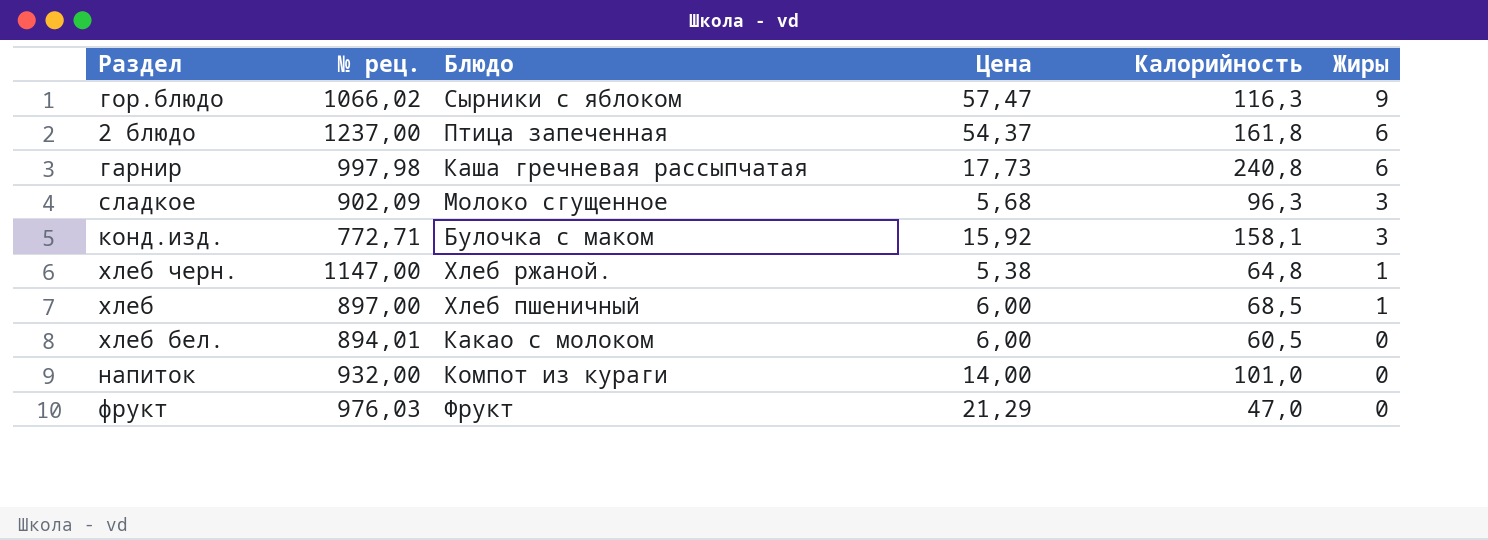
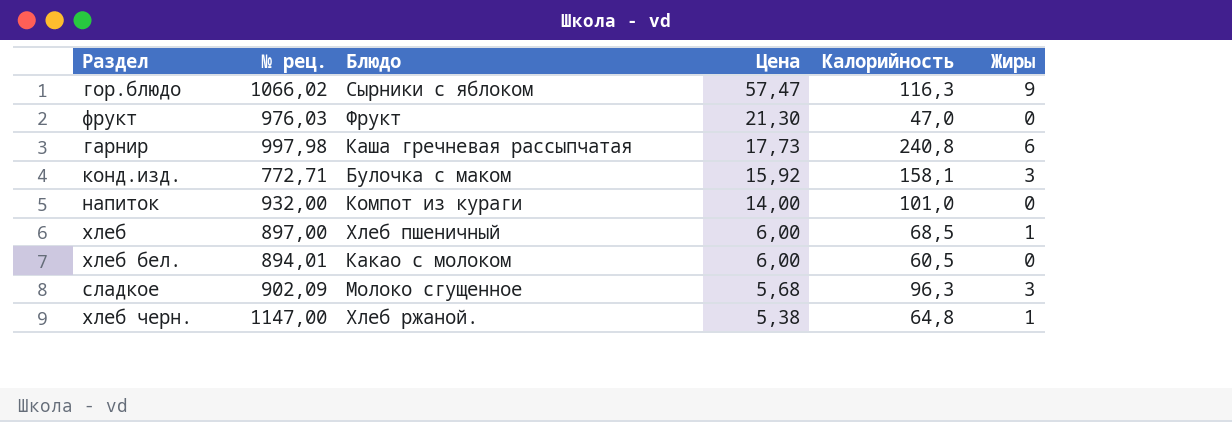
row order: Жиры descending -> Цена descending
row 2 блюдо: 1237,00 | Птица запеченная | 54,37 | 161,8 | 6 -> none
фрукт | Цена: 21,29 -> 21,30

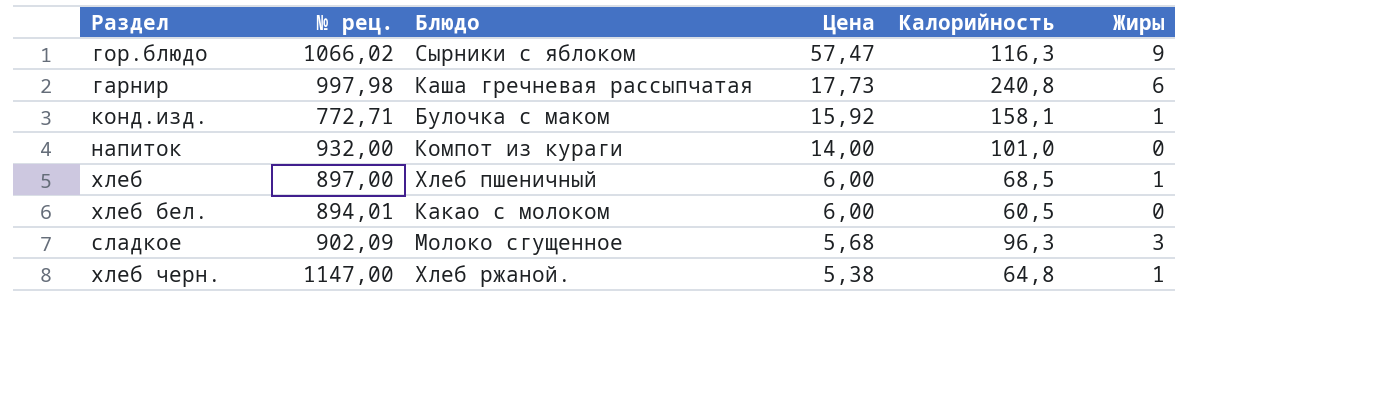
row фрукт: 976,03 | Фрукт | 21,30 | 47,0 | 0 -> none
конд.изд. | Жиры: 3 -> 1

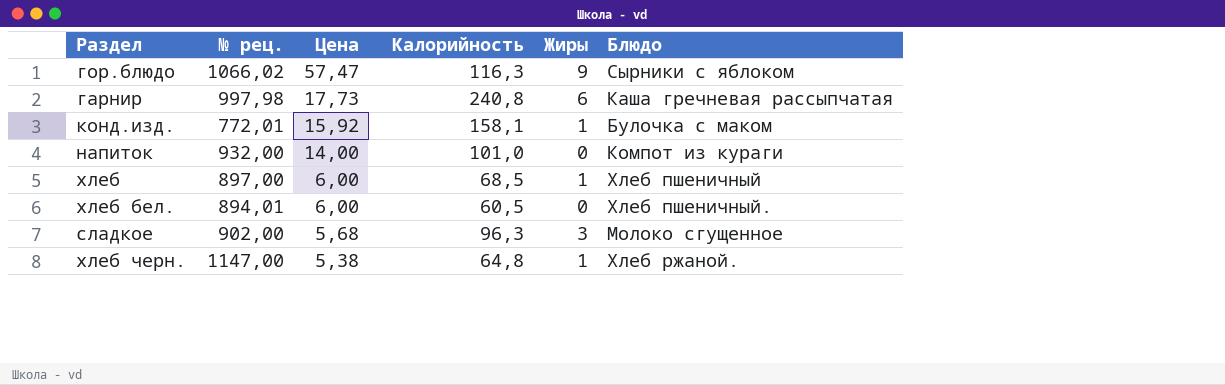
column Блюдо | position: 3 -> 6
конд.изд. | № рец.: 772,71 -> 772,01
хлеб бел. | Блюдо: Какао с молоком -> Хлеб пшеничный.
сладкое | № рец.: 902,09 -> 902,00

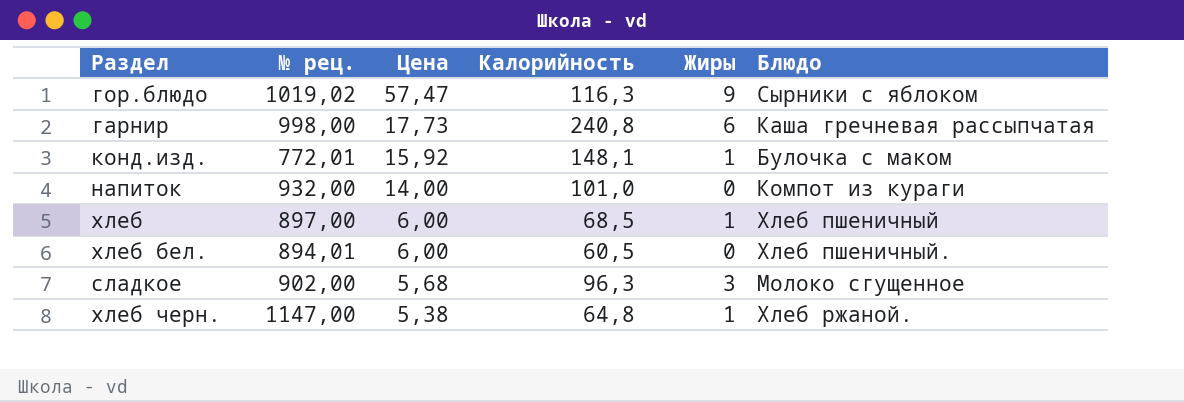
гор.блюдо | № рец.: 1066,02 -> 1019,02
гарнир | № рец.: 997,98 -> 998,00
конд.изд. | Калорийность: 158,1 -> 148,1

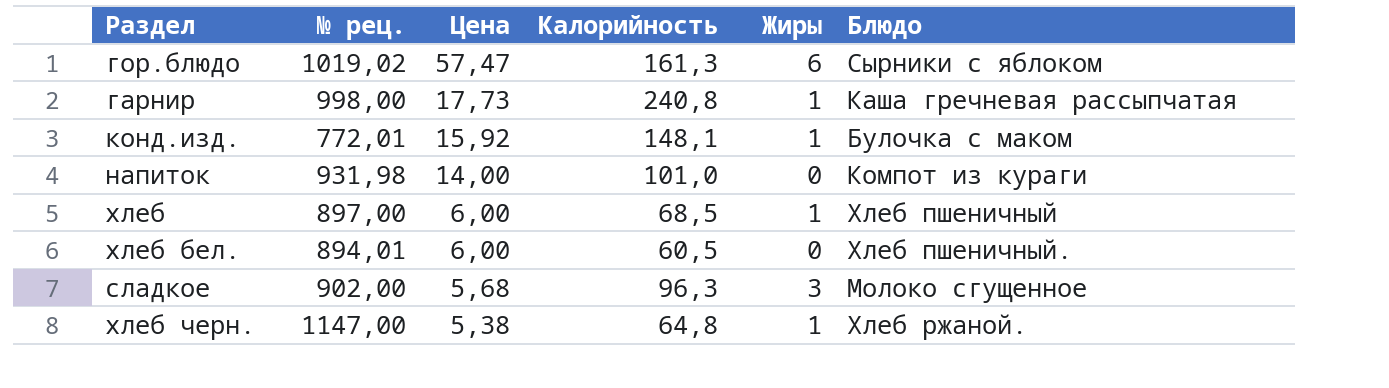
гор.блюдо | Калорийность: 116,3 -> 161,3
гор.блюдо | Жиры: 9 -> 6
гарнир | Жиры: 6 -> 1
напиток | № рец.: 932,00 -> 931,98

